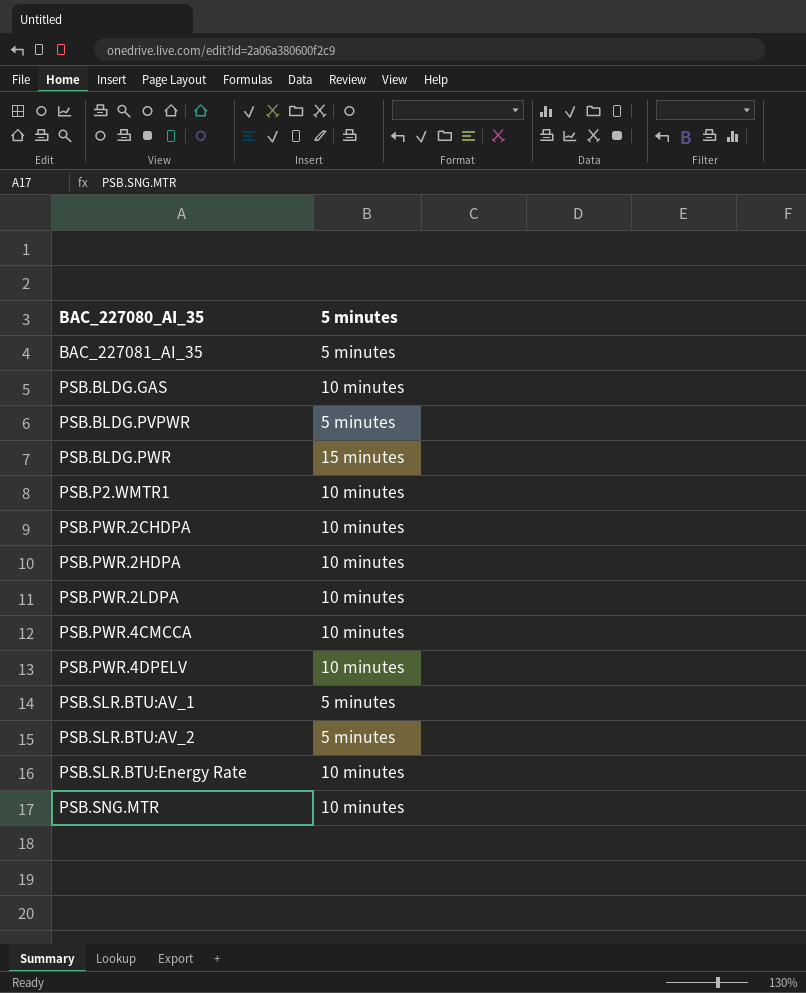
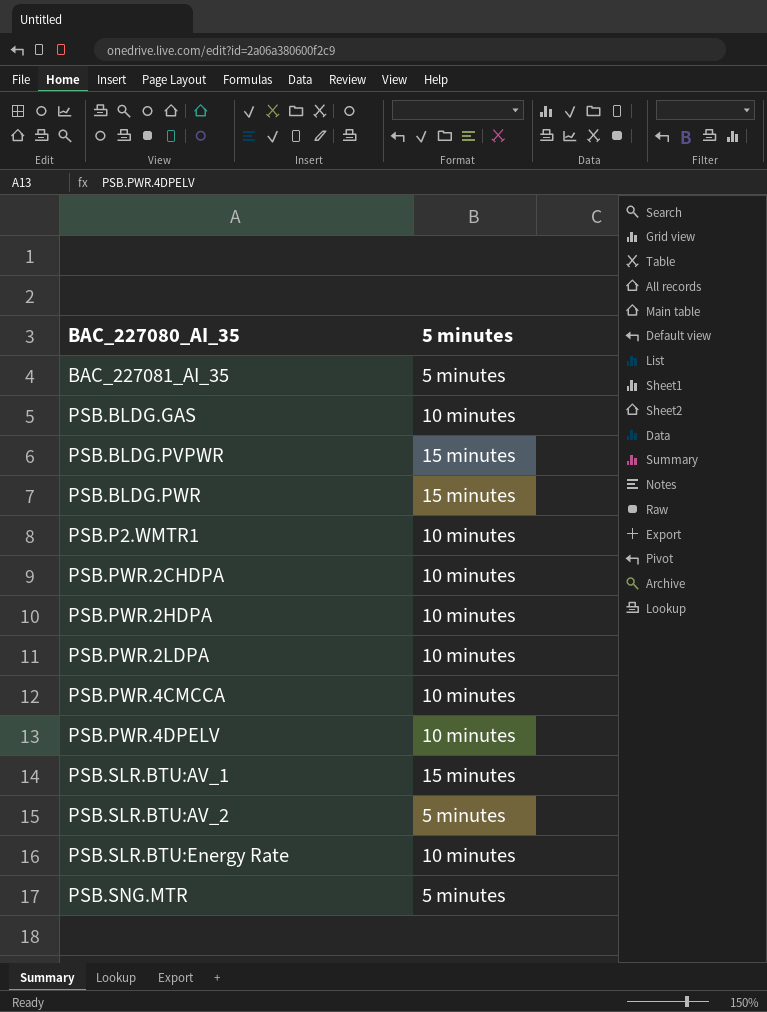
PSB.BLDG.PVPWR | 5 minutes: 5 minutes -> 15 minutes
PSB.SLR.BTU:AV_1 | 5 minutes: 5 minutes -> 15 minutes
PSB.SNG.MTR | 5 minutes: 10 minutes -> 5 minutes

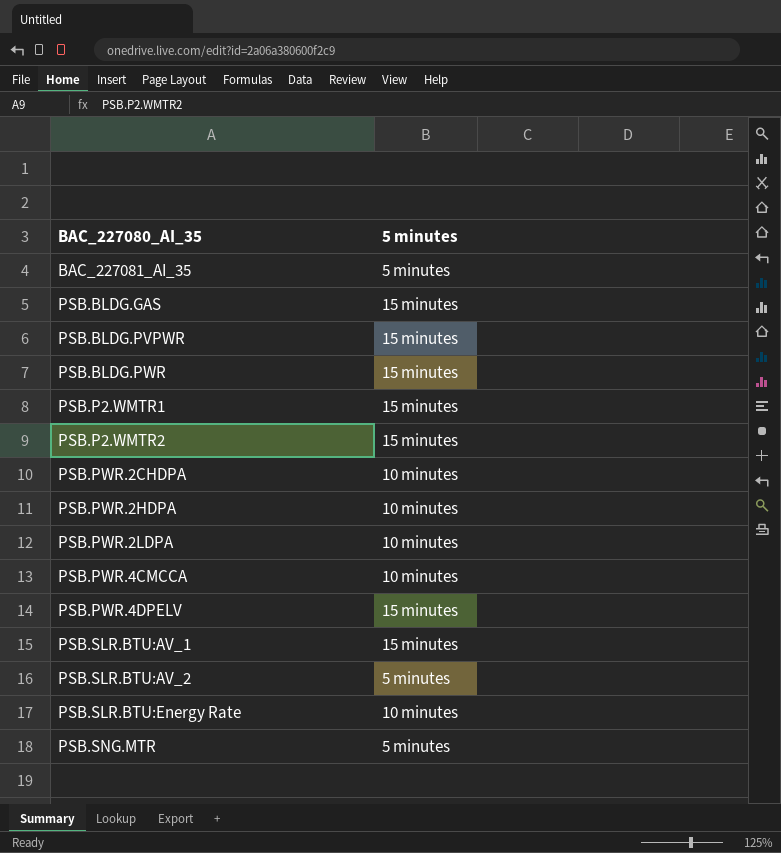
PSB.BLDG.GAS | 5 minutes: 10 minutes -> 15 minutes
PSB.P2.WMTR1 | 5 minutes: 10 minutes -> 15 minutes
row PSB.P2.WMTR2: none -> 15 minutes
PSB.PWR.4DPELV | 5 minutes: 10 minutes -> 15 minutes

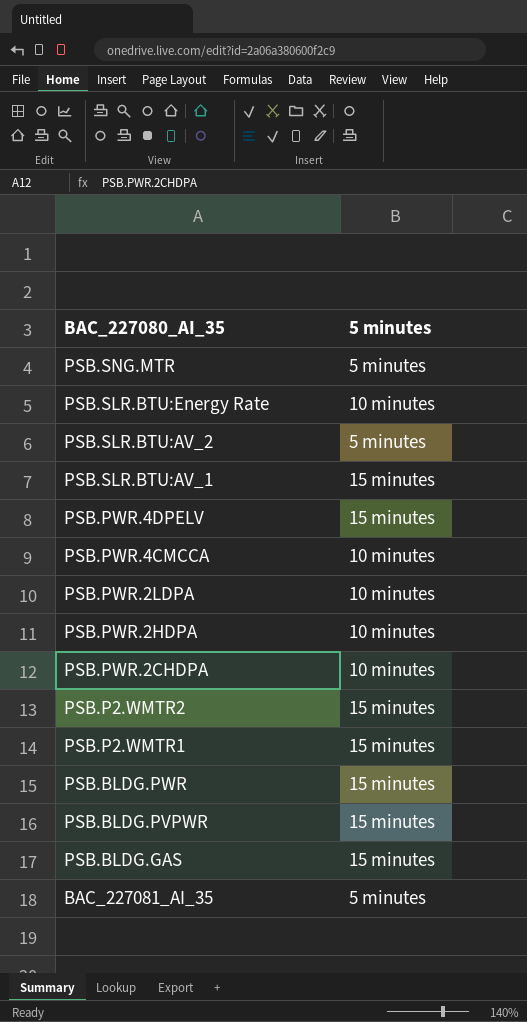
row order: BAC_227080_AI_35 ascending -> BAC_227080_AI_35 descending

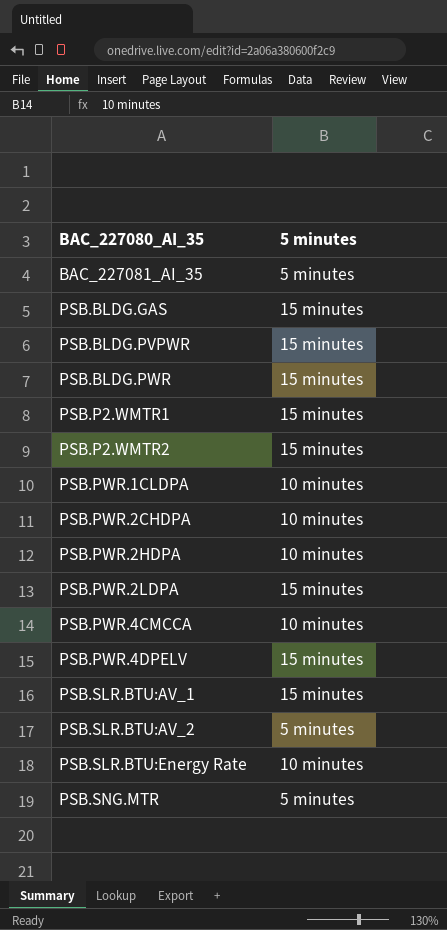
row order: BAC_227080_AI_35 descending -> BAC_227080_AI_35 ascending
row PSB.PWR.1CLDPA: none -> 10 minutes
PSB.PWR.2LDPA | 5 minutes: 10 minutes -> 15 minutes

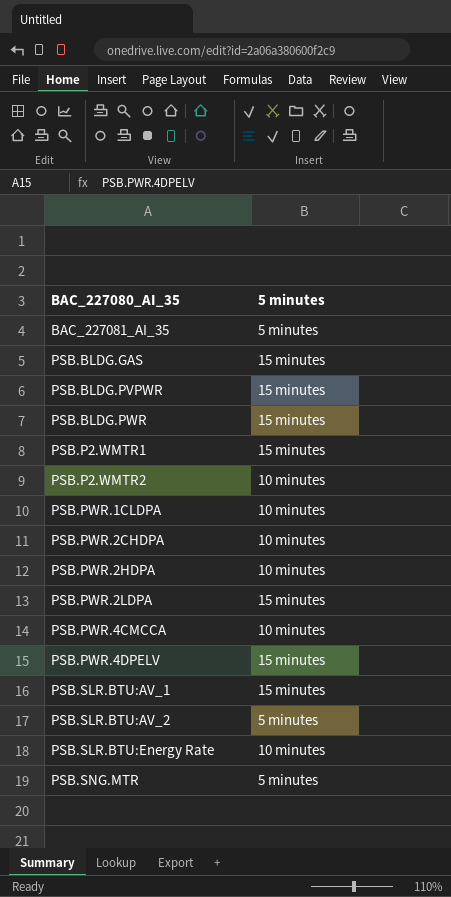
PSB.P2.WMTR2 | 5 minutes: 15 minutes -> 10 minutes

